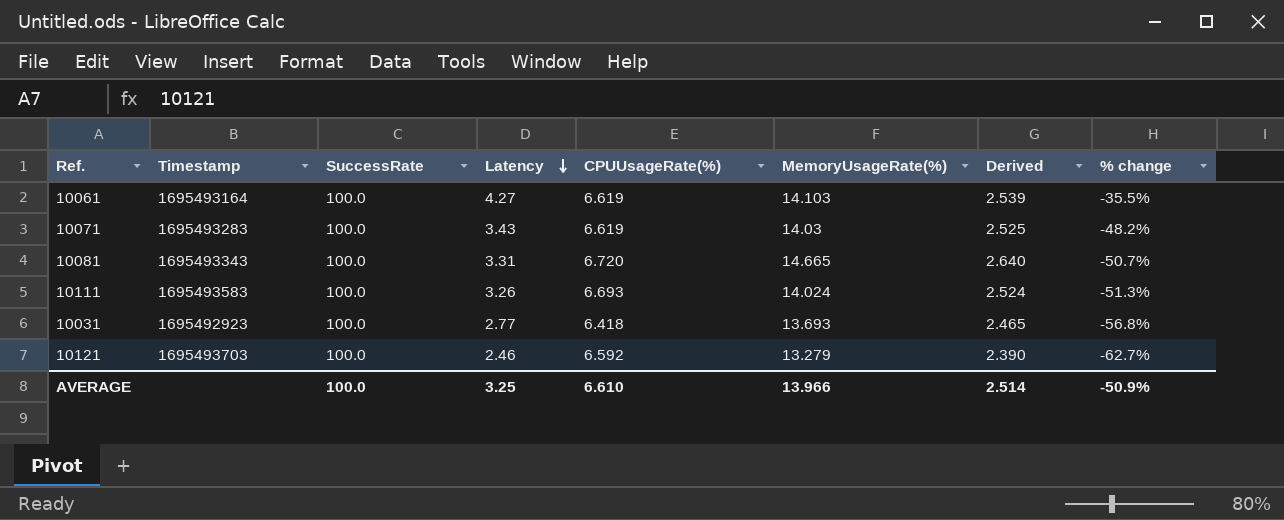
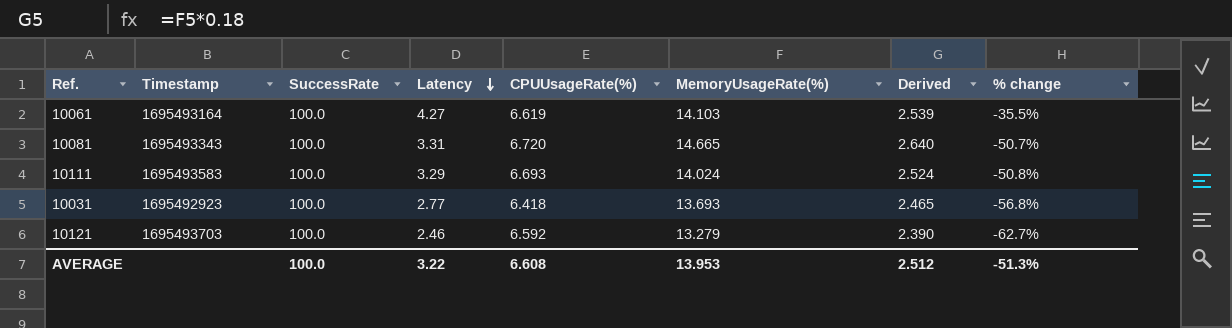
row 10071: 1695493283 | 100.0 | 3.43 | 6.619 | 14.03 | 2.525 | -48.2% -> none
10111 | Latency: 3.26 -> 3.29
10111 | % change: -51.3% -> -50.8%
AVERAGE | Latency: 3.25 -> 3.22
AVERAGE | CPUUsageRate(%): 6.610 -> 6.608
AVERAGE | MemoryUsageRate(%): 13.966 -> 13.953
AVERAGE | Derived: 2.514 -> 2.512
AVERAGE | % change: -50.9% -> -51.3%

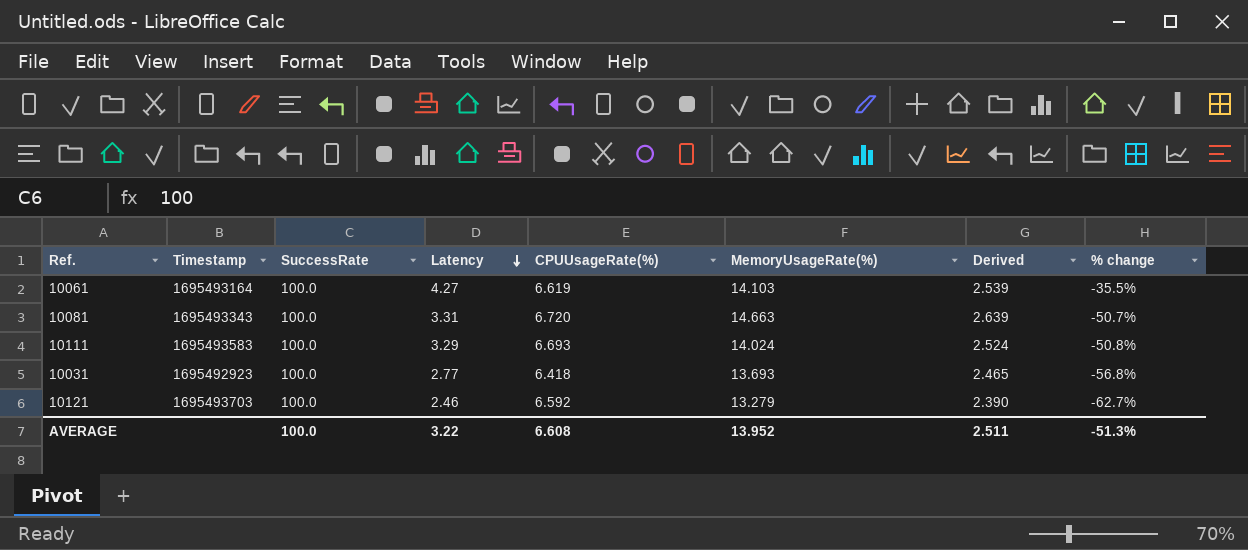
10081 | MemoryUsageRate(%): 14.665 -> 14.663
10081 | Derived: 2.640 -> 2.639
AVERAGE | MemoryUsageRate(%): 13.953 -> 13.952
AVERAGE | Derived: 2.512 -> 2.511

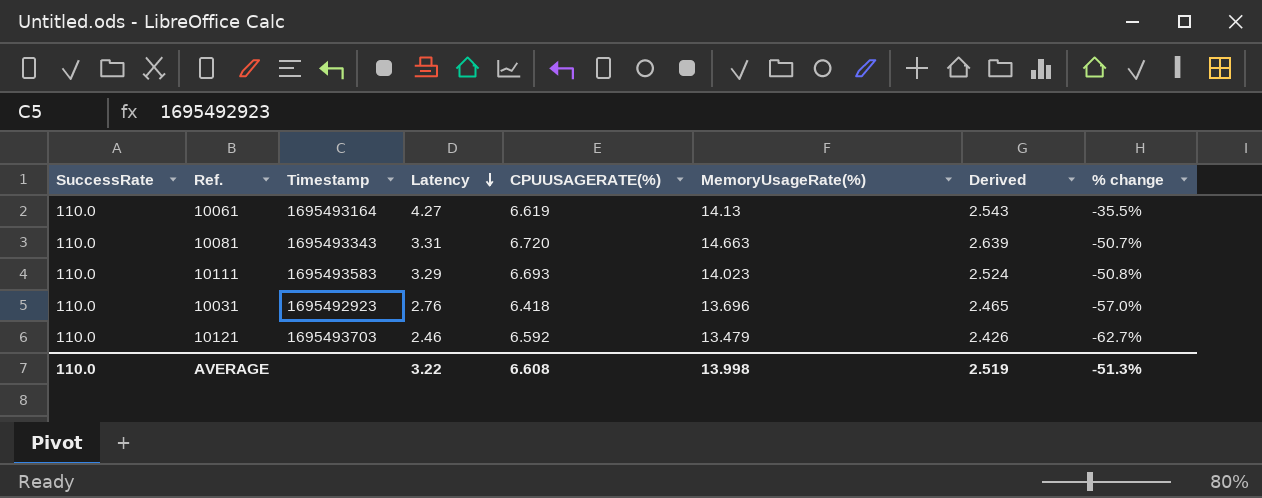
column SuccessRate | position: 3 -> 1
column name: CPUUsageRate(%) -> CPUUSAGERATE(%)
10061 | SuccessRate: 100.0 -> 110.0
10061 | MemoryUsageRate(%): 14.103 -> 14.13
10061 | Derived: 2.539 -> 2.543
10081 | SuccessRate: 100.0 -> 110.0
10111 | SuccessRate: 100.0 -> 110.0
10111 | MemoryUsageRate(%): 14.024 -> 14.023
10031 | SuccessRate: 100.0 -> 110.0
10031 | Latency: 2.77 -> 2.76
10031 | MemoryUsageRate(%): 13.693 -> 13.696
10031 | % change: -56.8% -> -57.0%
10121 | SuccessRate: 100.0 -> 110.0
10121 | MemoryUsageRate(%): 13.279 -> 13.479
10121 | Derived: 2.390 -> 2.426
AVERAGE | SuccessRate: 100.0 -> 110.0
AVERAGE | MemoryUsageRate(%): 13.952 -> 13.998
AVERAGE | Derived: 2.511 -> 2.519

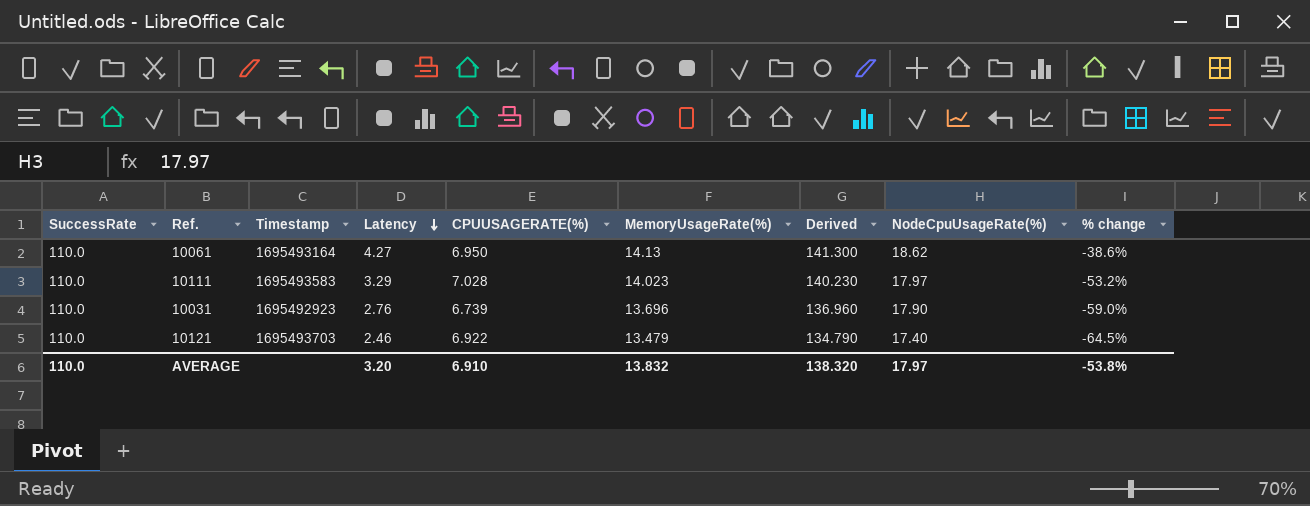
column Derived | formula: [MemoryUsageRate(%)] * 0.18 -> [MemoryUsageRate(%)] * 10
column NodeCpuUsageRate(%) | position: none -> 8
row 10081: 110.0 | 1695493343 | 3.31 | 6.720 | 14.663 | 2.639 | -50.7% -> none
10061 | CPUUSAGERATE(%): 6.619 -> 6.950
10061 | % change: -35.5% -> -38.6%
10111 | CPUUSAGERATE(%): 6.693 -> 7.028
10111 | % change: -50.8% -> -53.2%
10031 | CPUUSAGERATE(%): 6.418 -> 6.739
10031 | % change: -57.0% -> -59.0%
10121 | CPUUSAGERATE(%): 6.592 -> 6.922
10121 | % change: -62.7% -> -64.5%
AVERAGE | Latency: 3.22 -> 3.20
AVERAGE | CPUUSAGERATE(%): 6.608 -> 6.910
AVERAGE | MemoryUsageRate(%): 13.998 -> 13.832
AVERAGE | Derived: 2.519 -> 138.320
AVERAGE | % change: -51.3% -> -53.8%

